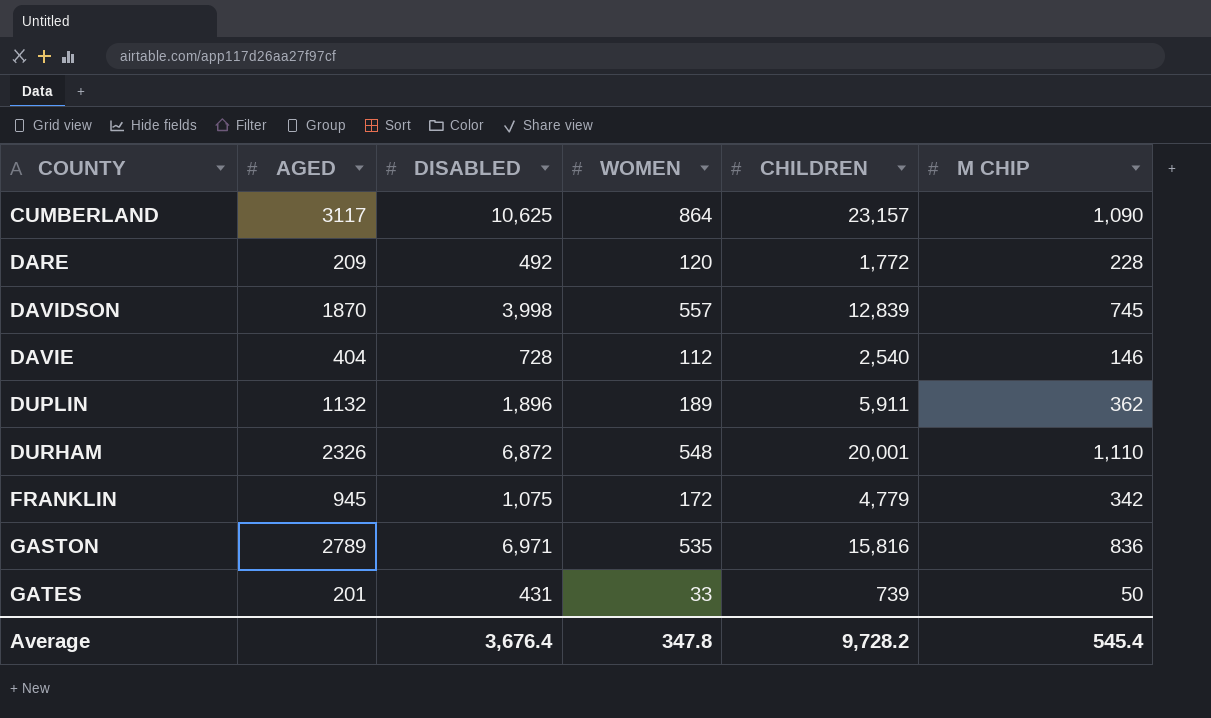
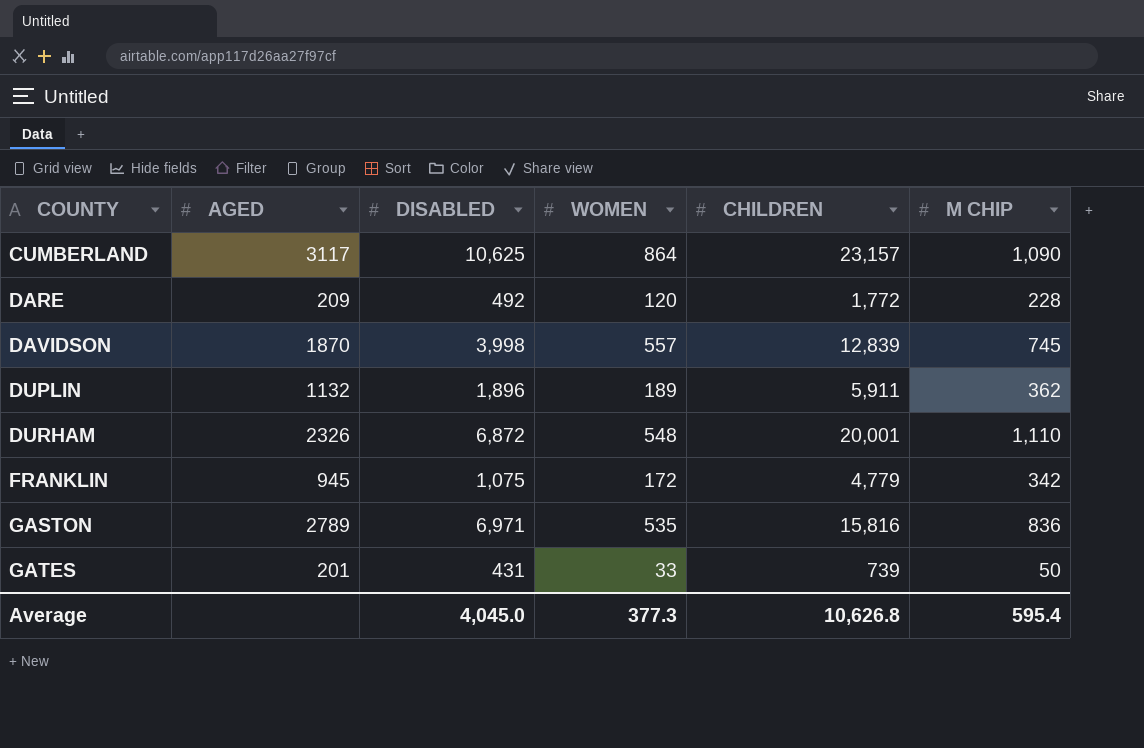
row DAVIE: 404 | 728 | 112 | 2,540 | 146 -> none
Average | DISABLED: 3,676.4 -> 4,045.0
Average | WOMEN: 347.8 -> 377.3
Average | CHILDREN: 9,728.2 -> 10,626.8
Average | M CHIP: 545.4 -> 595.4

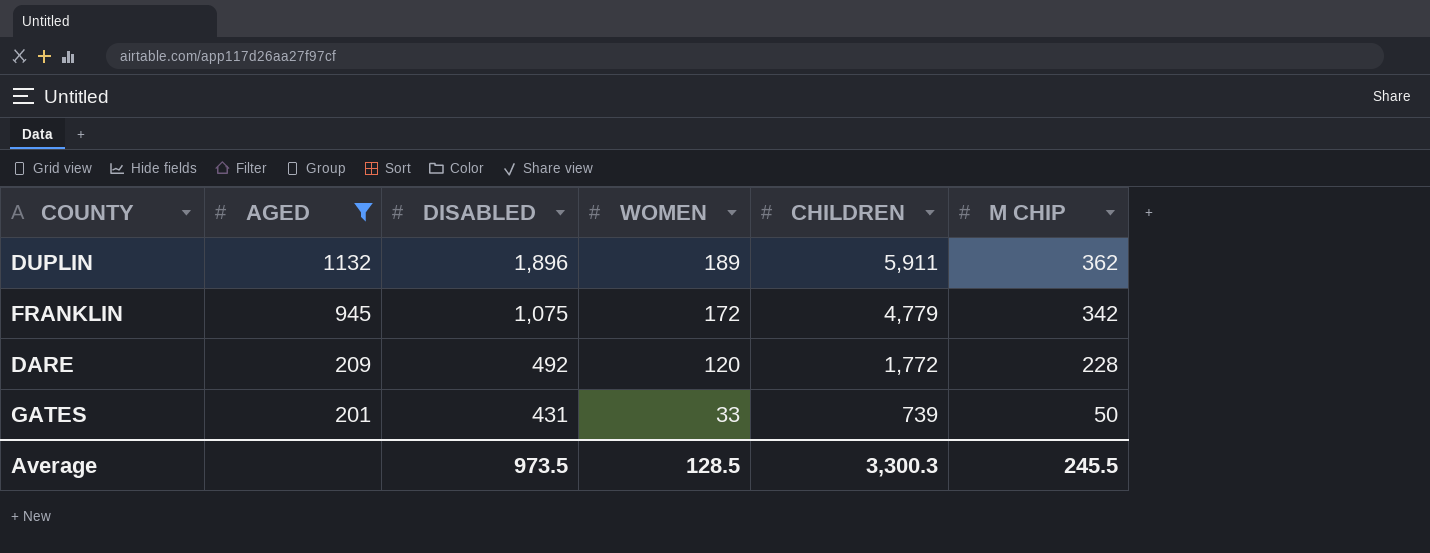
filter: none -> AGED <= 1132
row order: COUNTY ascending -> AGED descending
Average | DISABLED: 4,045.0 -> 973.5
Average | WOMEN: 377.3 -> 128.5
Average | CHILDREN: 10,626.8 -> 3,300.3
Average | M CHIP: 595.4 -> 245.5

